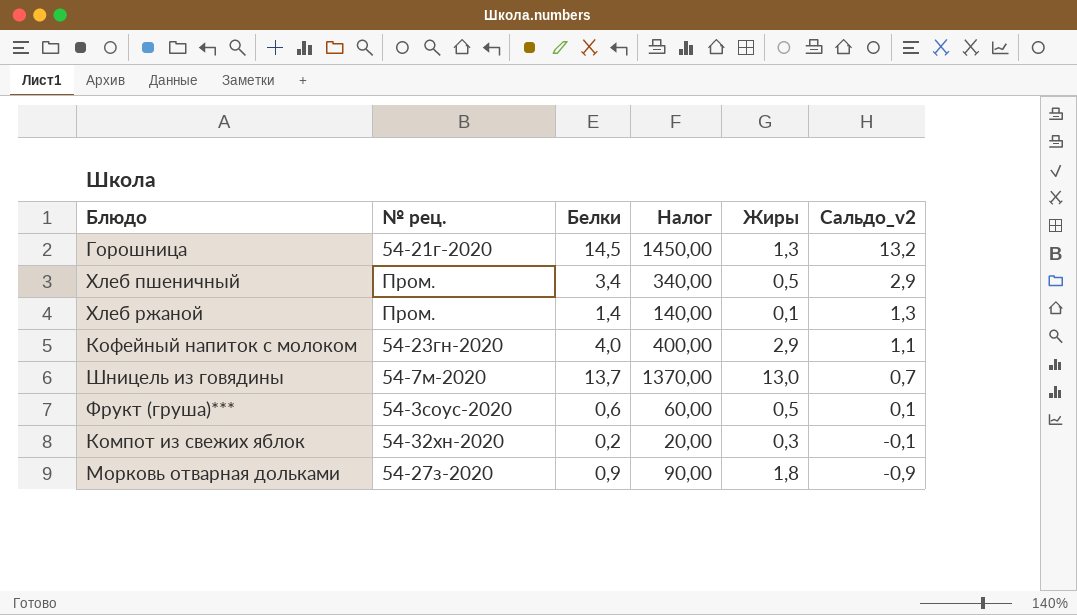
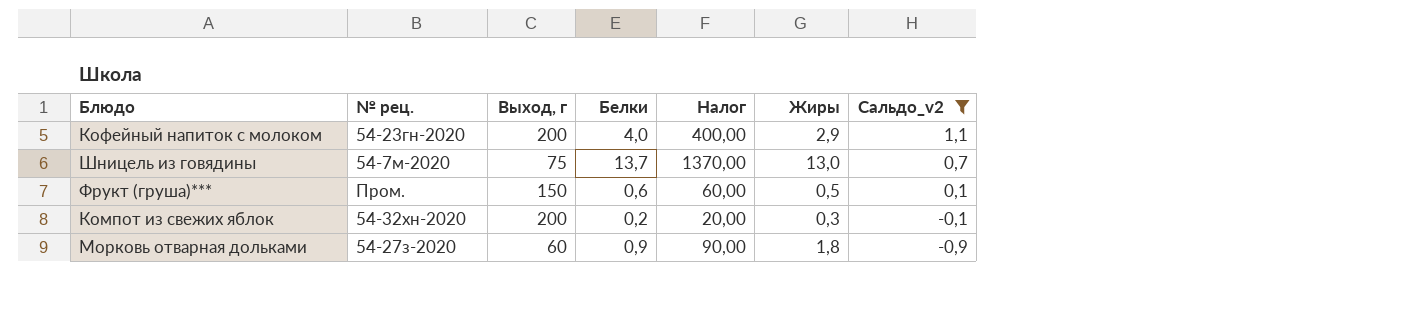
filter: none -> Сальдо_v2 <= 1,1
column Выход, г | position: none -> 3
Фрукт (груша)*** | № рец.: 54-3соус-2020 -> Пром.

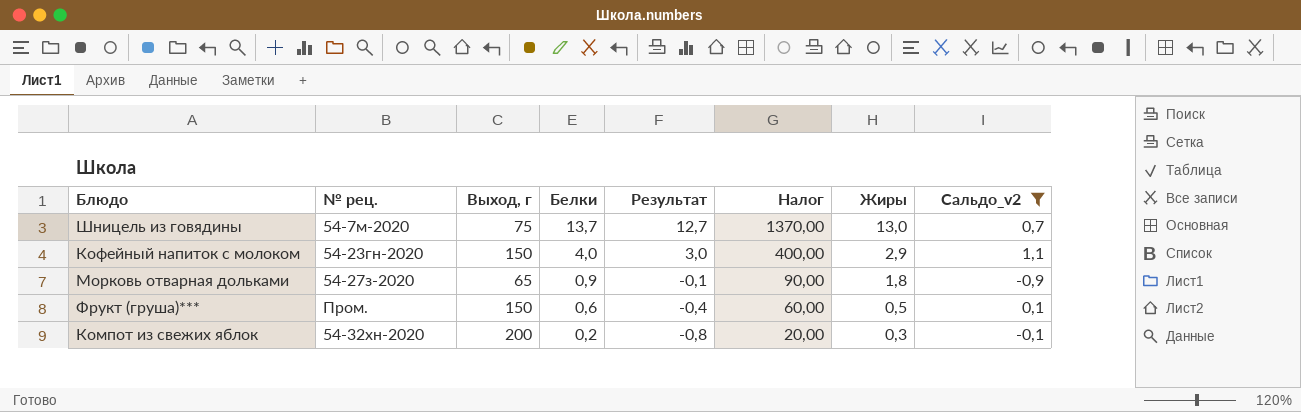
row order: Сальдо_v2 descending -> Белки descending
column Результат | formula: none -> [Белки] - 1
Кофейный напиток с молоком | Выход, г: 200 -> 150
Морковь отварная дольками | Выход, г: 60 -> 65

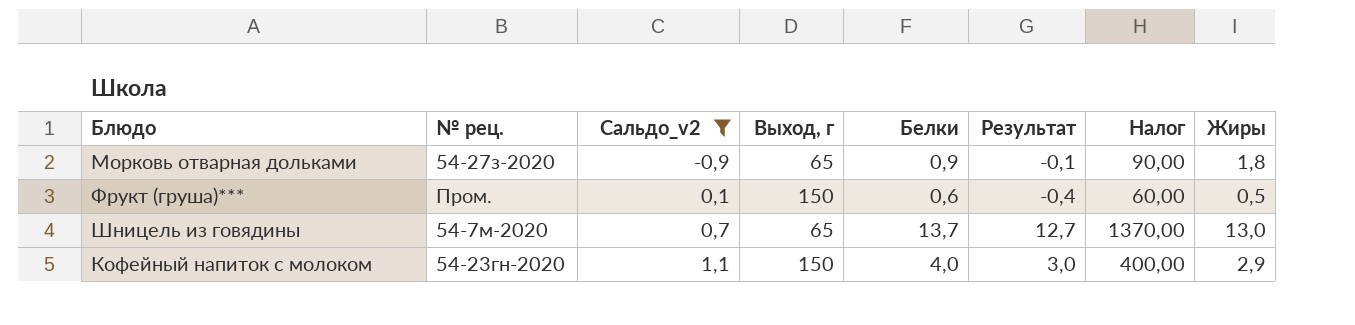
row order: Белки descending -> Сальдо_v2 ascending
column Сальдо_v2 | position: 8 -> 3
row Компот из свежих яблок: 54-32хн-2020 | 200 | 0,2 | -0,8 | 20,00 | 0,3 | -0,1 -> none
Шницель из говядины | Выход, г: 75 -> 65

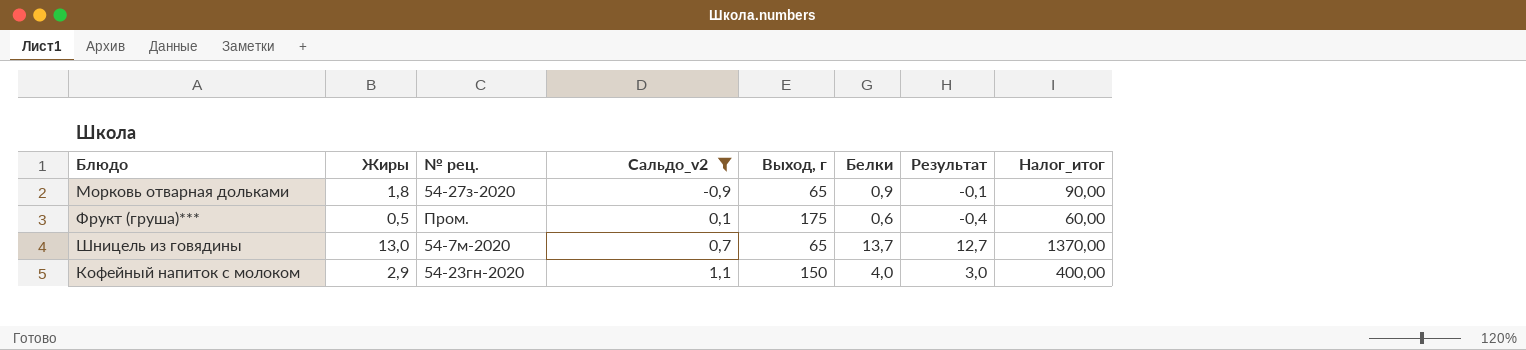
column Жиры | position: 8 -> 2
column name: Налог -> Налог_итог
Фрукт (груша)*** | Выход, г: 150 -> 175

